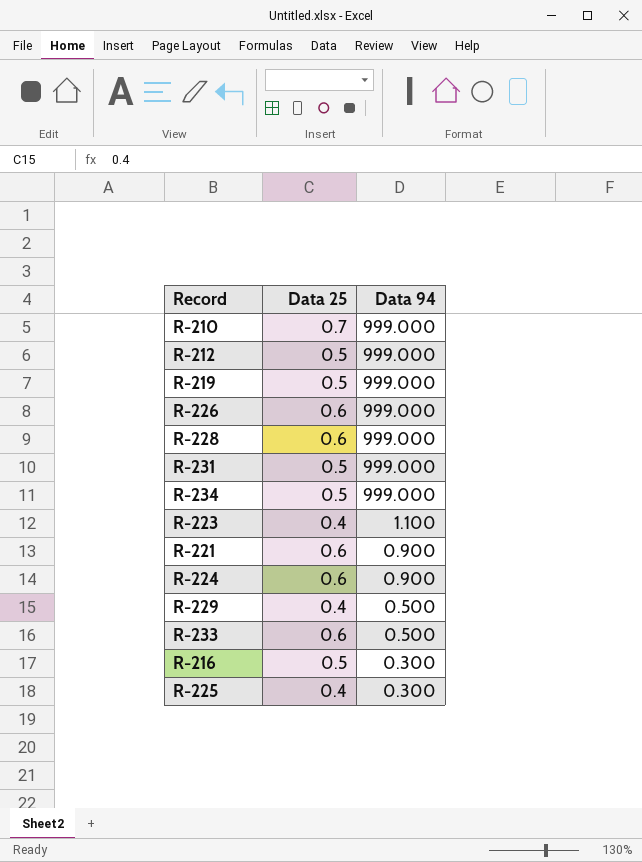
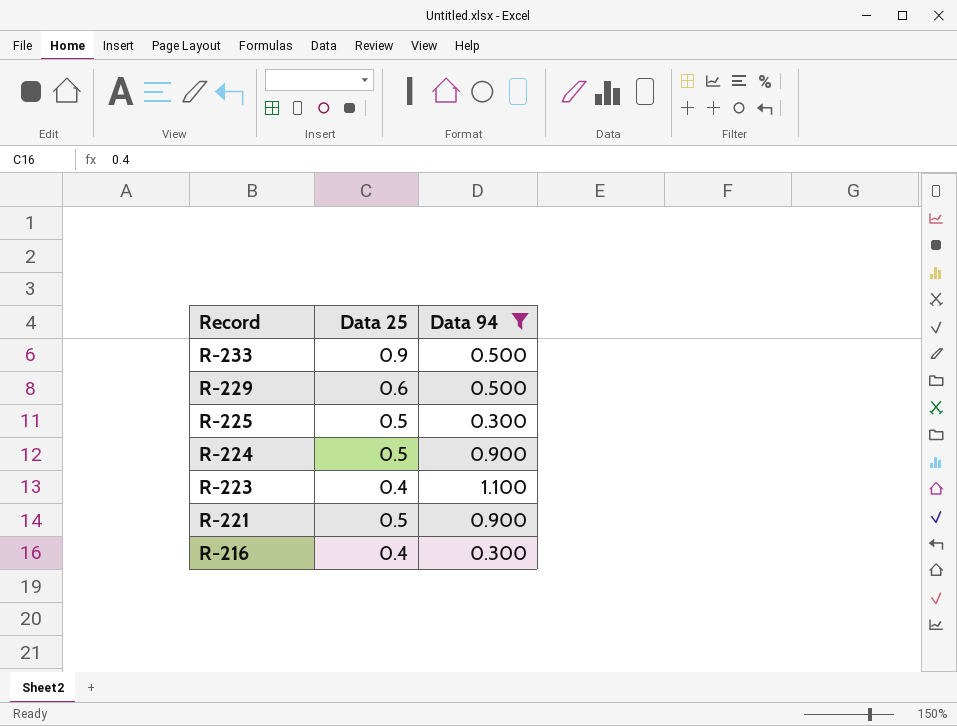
filter: none -> Data 94 != 999.000
row order: Data 94 descending -> Record descending
R-233 | Data 25: 0.6 -> 0.9
R-229 | Data 25: 0.4 -> 0.6
R-225 | Data 25: 0.4 -> 0.5
R-224 | Data 25: 0.6 -> 0.5
R-221 | Data 25: 0.6 -> 0.5
R-216 | Data 25: 0.5 -> 0.4

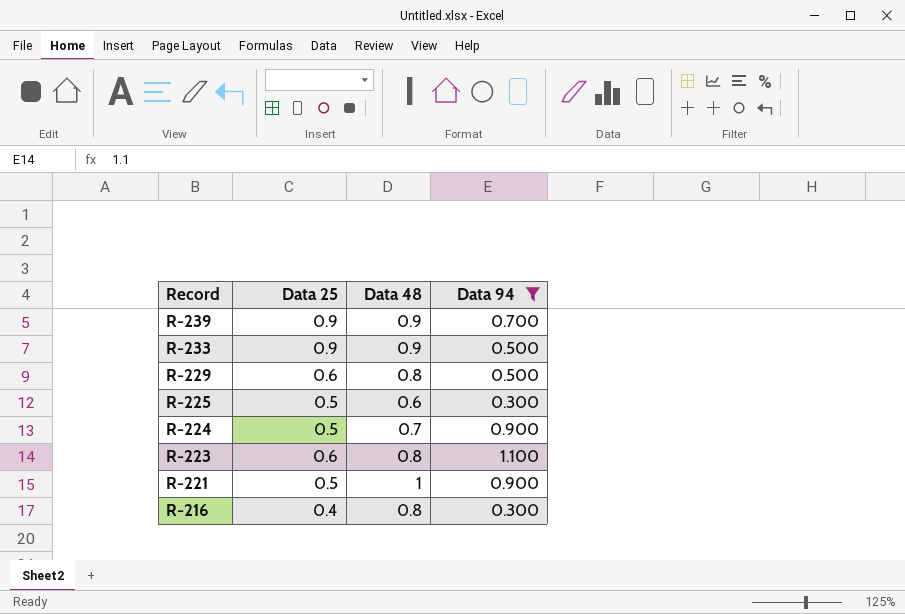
column Data 48 | position: none -> 3
row R-239: none -> 0.9 | 0.9 | 0.700
R-223 | Data 25: 0.4 -> 0.6

